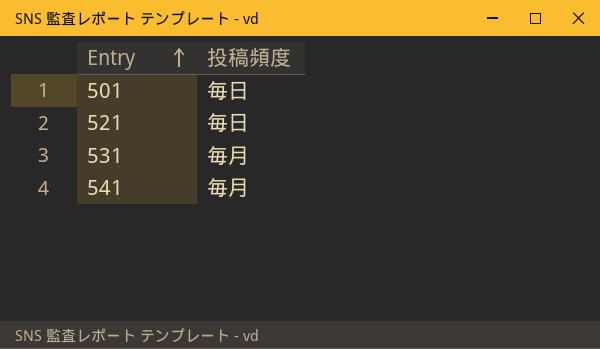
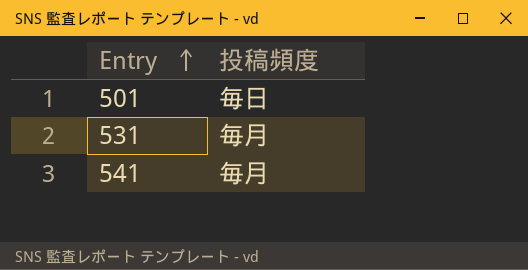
row 521: 毎日 -> none

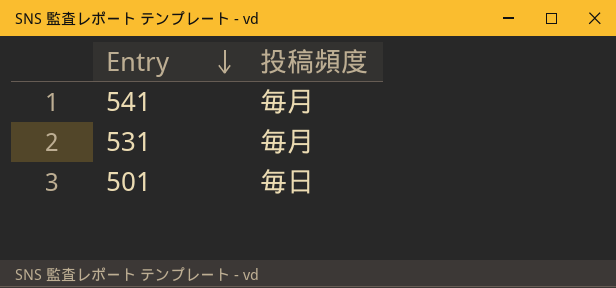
row order: Entry ascending -> Entry descending

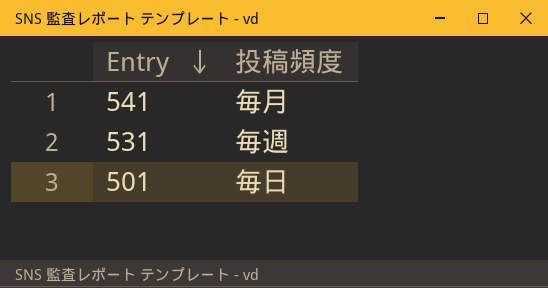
531 | 投稿頻度: 毎月 -> 毎週

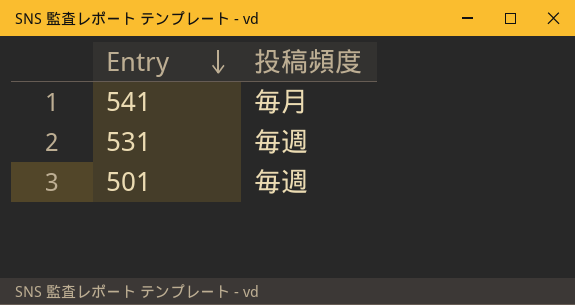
501 | 投稿頻度: 毎日 -> 毎週

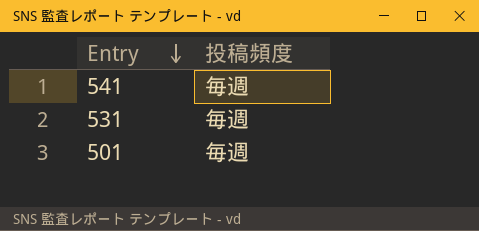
541 | 投稿頻度: 毎月 -> 毎週

